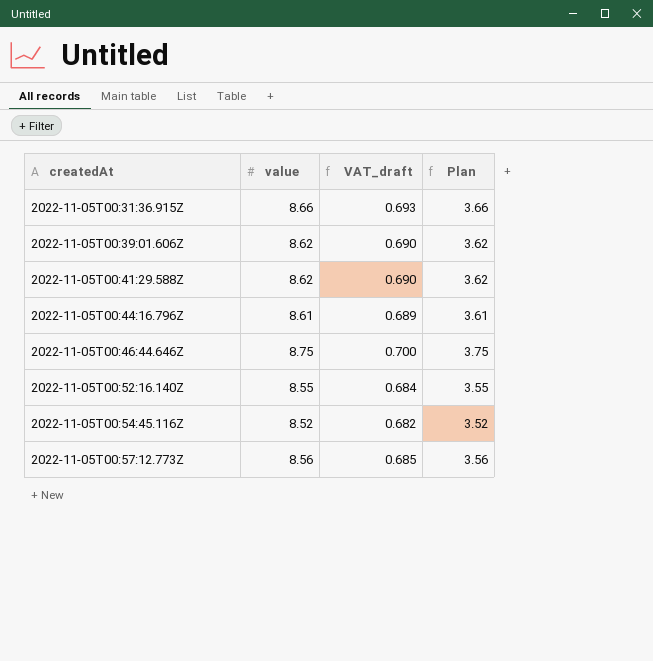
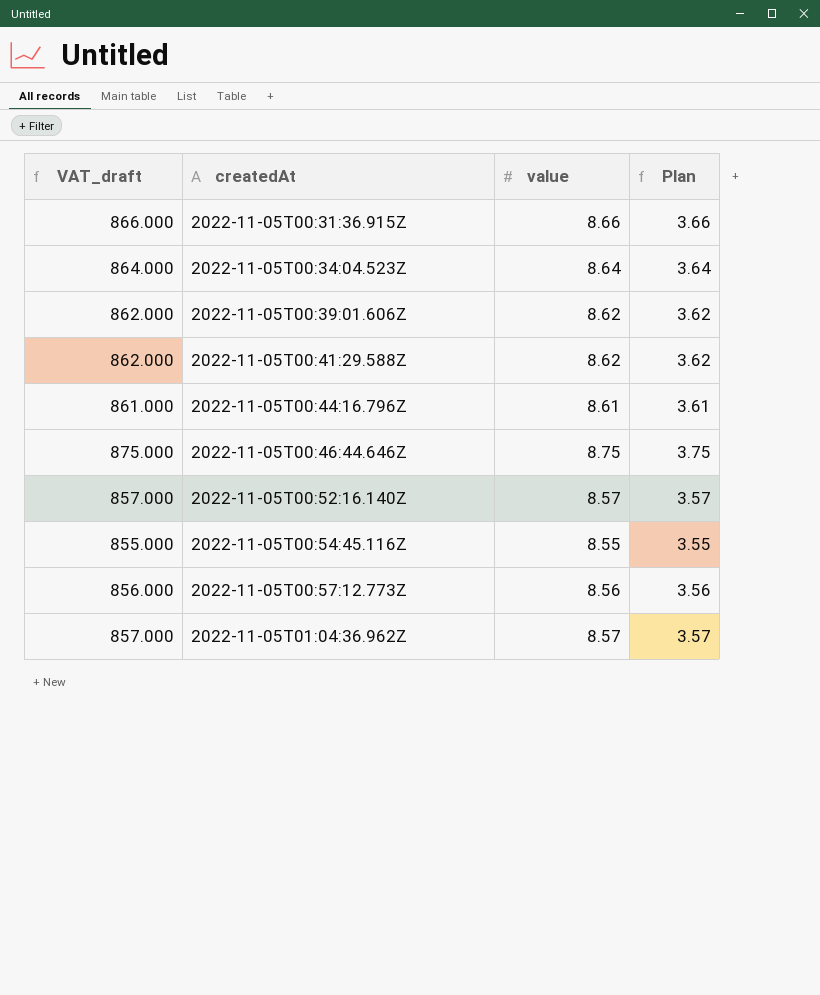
column VAT_draft | formula: [value] * 0.08 -> [value] * 100
column VAT_draft | position: 3 -> 1
row 2022-11-05T00:34:04.523Z: none -> 864.000 | 8.64 | 3.64
2022-11-05T00:52:16.140Z | value: 8.55 -> 8.57
2022-11-05T00:52:16.140Z | Plan: 3.55 -> 3.57
2022-11-05T00:54:45.116Z | value: 8.52 -> 8.55
2022-11-05T00:54:45.116Z | Plan: 3.52 -> 3.55
row 2022-11-05T01:04:36.962Z: none -> 857.000 | 8.57 | 3.57

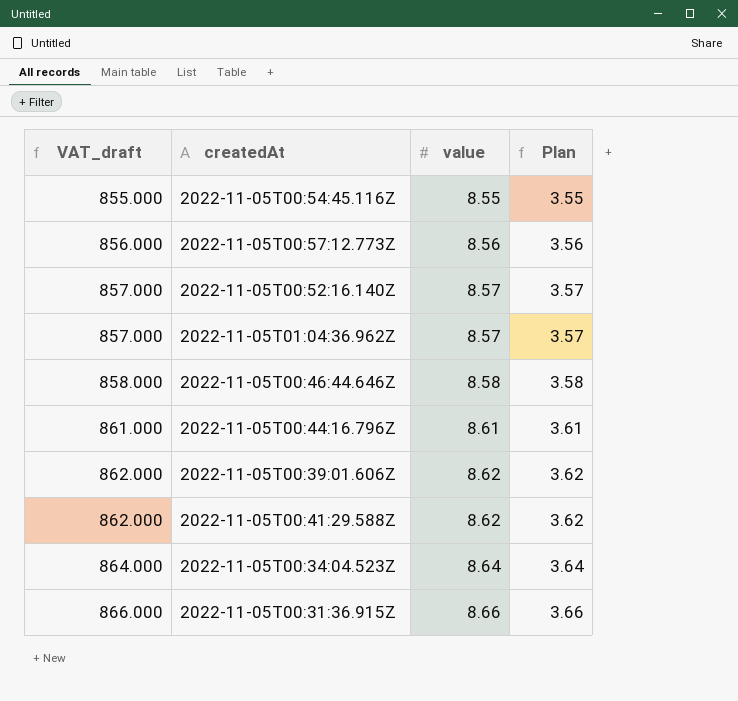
row order: createdAt ascending -> VAT_draft ascending
2022-11-05T00:46:44.646Z | VAT_draft: 875.000 -> 858.000
2022-11-05T00:46:44.646Z | value: 8.75 -> 8.58
2022-11-05T00:46:44.646Z | Plan: 3.75 -> 3.58

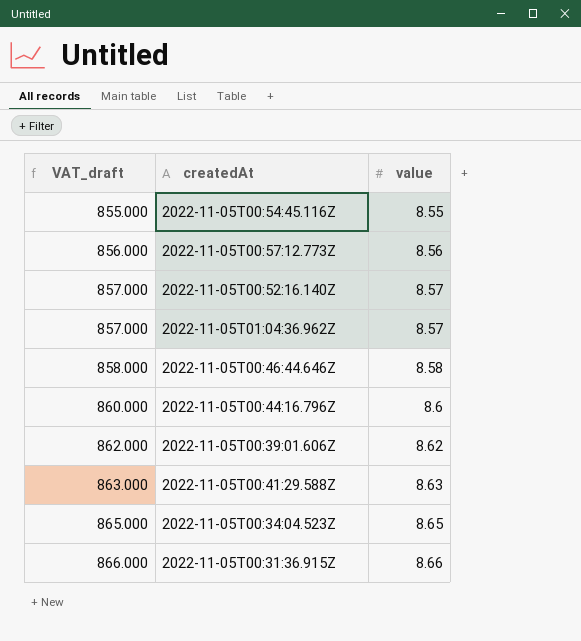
column Plan | formula: [value] - 5 -> none
2022-11-05T00:44:16.796Z | VAT_draft: 861.000 -> 860.000
2022-11-05T00:44:16.796Z | value: 8.61 -> 8.6
2022-11-05T00:41:29.588Z | VAT_draft: 862.000 -> 863.000
2022-11-05T00:41:29.588Z | value: 8.62 -> 8.63
2022-11-05T00:34:04.523Z | VAT_draft: 864.000 -> 865.000
2022-11-05T00:34:04.523Z | value: 8.64 -> 8.65

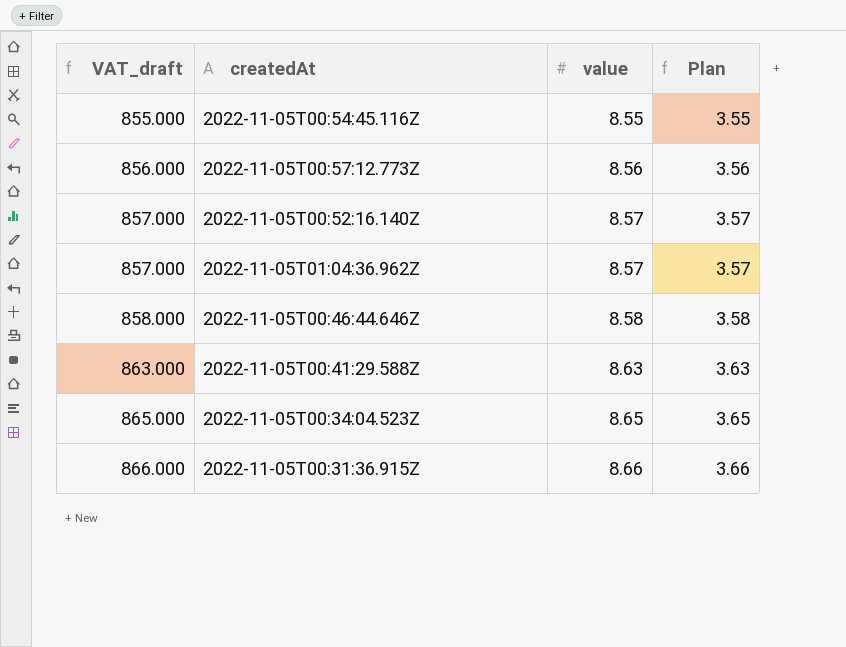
column Plan | formula: none -> [value] - 5
row 2022-11-05T00:44:16.796Z: 860.000 | 8.6 -> none
row 2022-11-05T00:39:01.606Z: 862.000 | 8.62 -> none

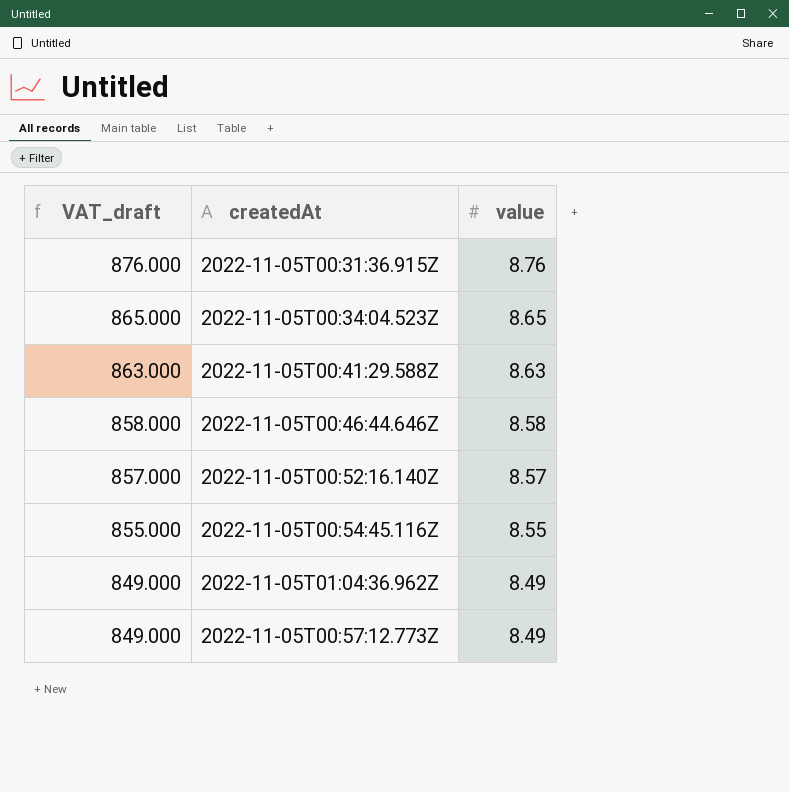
row order: VAT_draft ascending -> VAT_draft descending
column Plan | formula: [value] - 5 -> none
2022-11-05T00:31:36.915Z | VAT_draft: 866.000 -> 876.000
2022-11-05T00:31:36.915Z | value: 8.66 -> 8.76
2022-11-05T01:04:36.962Z | VAT_draft: 857.000 -> 849.000
2022-11-05T01:04:36.962Z | value: 8.57 -> 8.49
2022-11-05T00:57:12.773Z | VAT_draft: 856.000 -> 849.000
2022-11-05T00:57:12.773Z | value: 8.56 -> 8.49

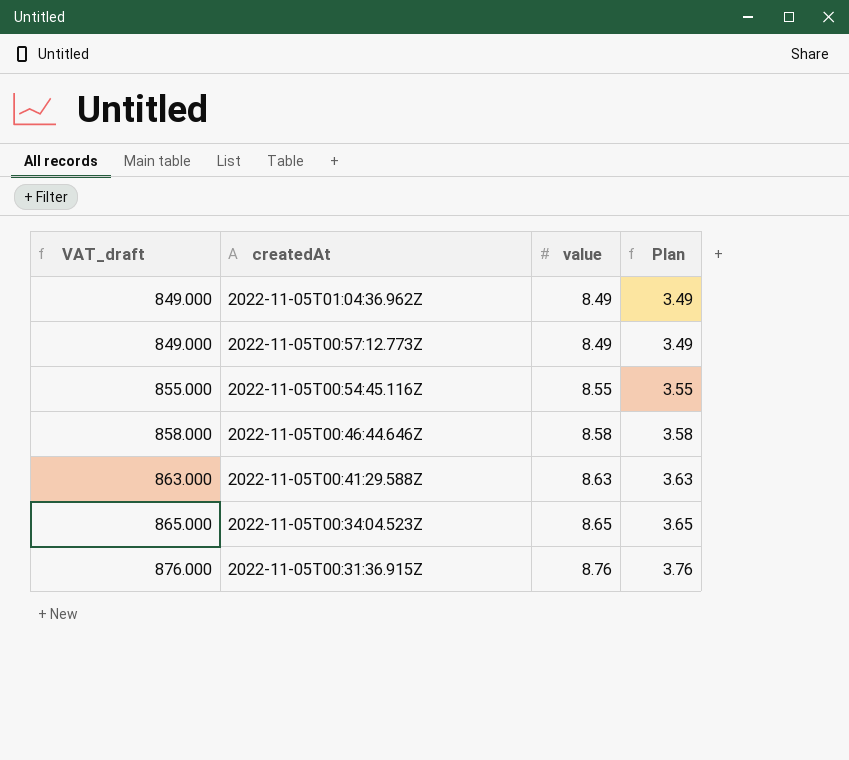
row order: VAT_draft descending -> VAT_draft ascending
column Plan | formula: none -> [value] - 5
row 2022-11-05T00:52:16.140Z: 857.000 | 8.57 -> none

